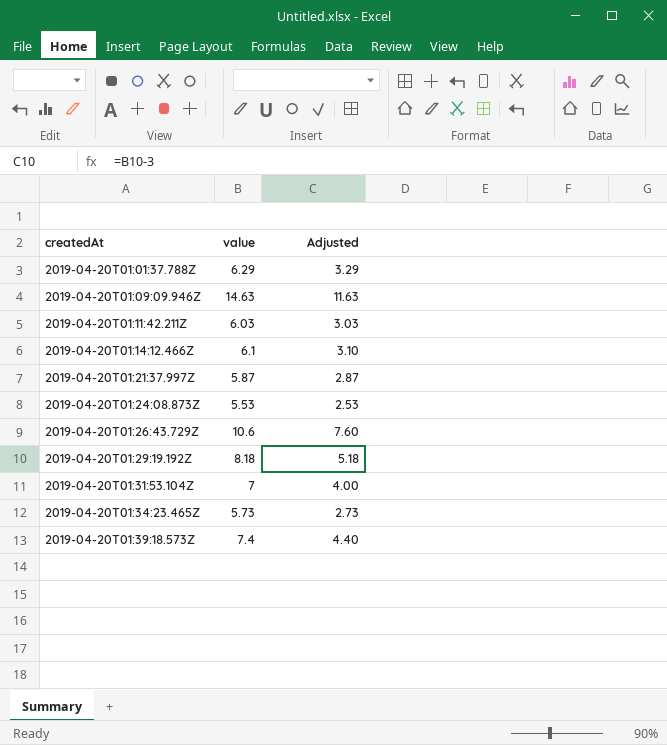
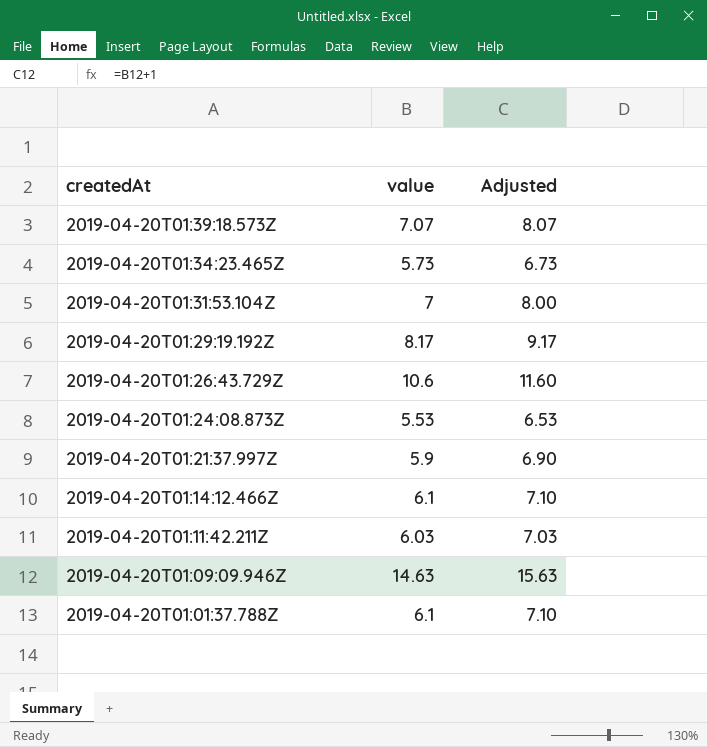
row order: createdAt ascending -> createdAt descending
column Adjusted | formula: [value] - 3 -> [value] + 1
2019-04-20T01:39:18.573Z | value: 7.4 -> 7.07
2019-04-20T01:29:19.192Z | value: 8.18 -> 8.17
2019-04-20T01:21:37.997Z | value: 5.87 -> 5.9
2019-04-20T01:01:37.788Z | value: 6.29 -> 6.1

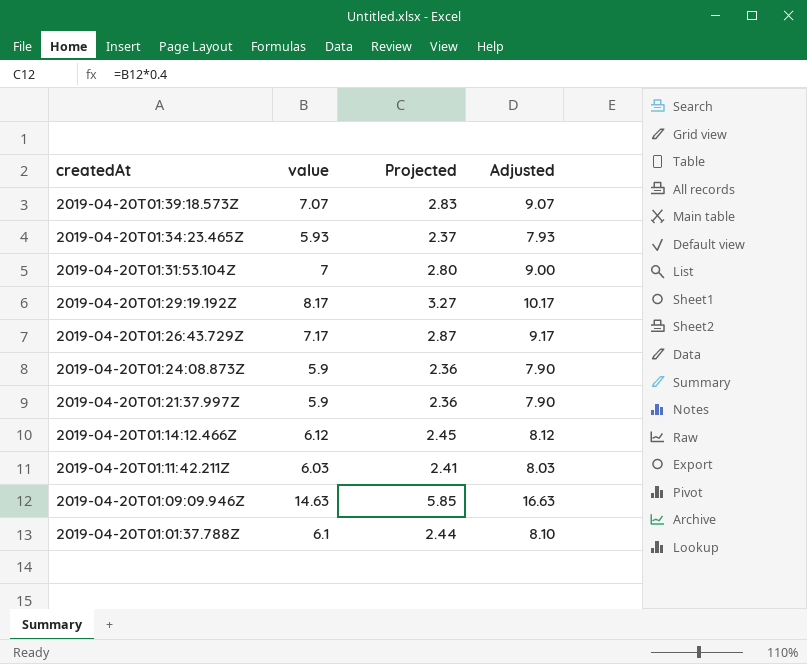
column Projected | formula: none -> [value] * 0.4
column Adjusted | formula: [value] + 1 -> [value] + 2
2019-04-20T01:34:23.465Z | value: 5.73 -> 5.93
2019-04-20T01:26:43.729Z | value: 10.6 -> 7.17
2019-04-20T01:24:08.873Z | value: 5.53 -> 5.9
2019-04-20T01:14:12.466Z | value: 6.1 -> 6.12

